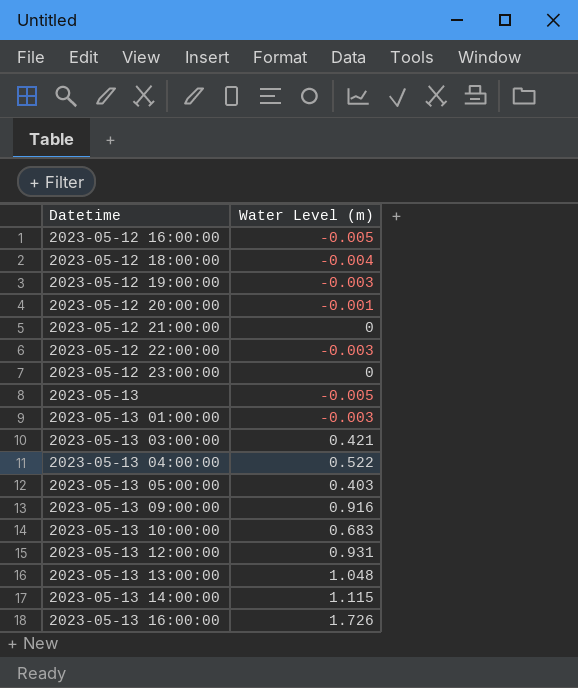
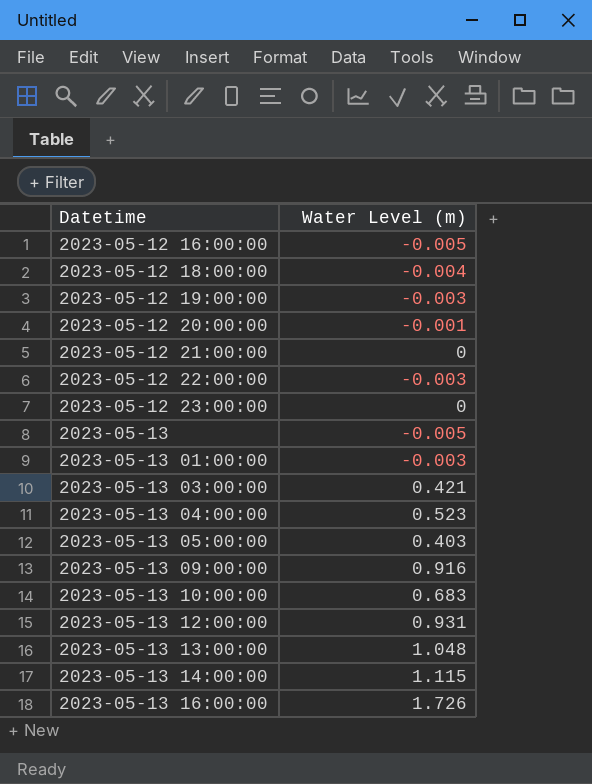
2023-05-13 04:00:00 | Water Level (m): 0.522 -> 0.523

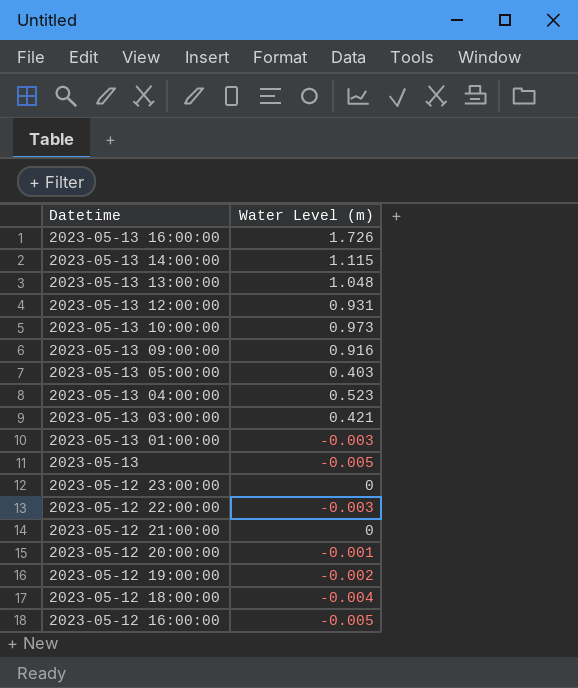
row order: Datetime ascending -> Datetime descending
2023-05-13 10:00:00 | Water Level (m): 0.683 -> 0.973
2023-05-12 19:00:00 | Water Level (m): -0.003 -> -0.002

